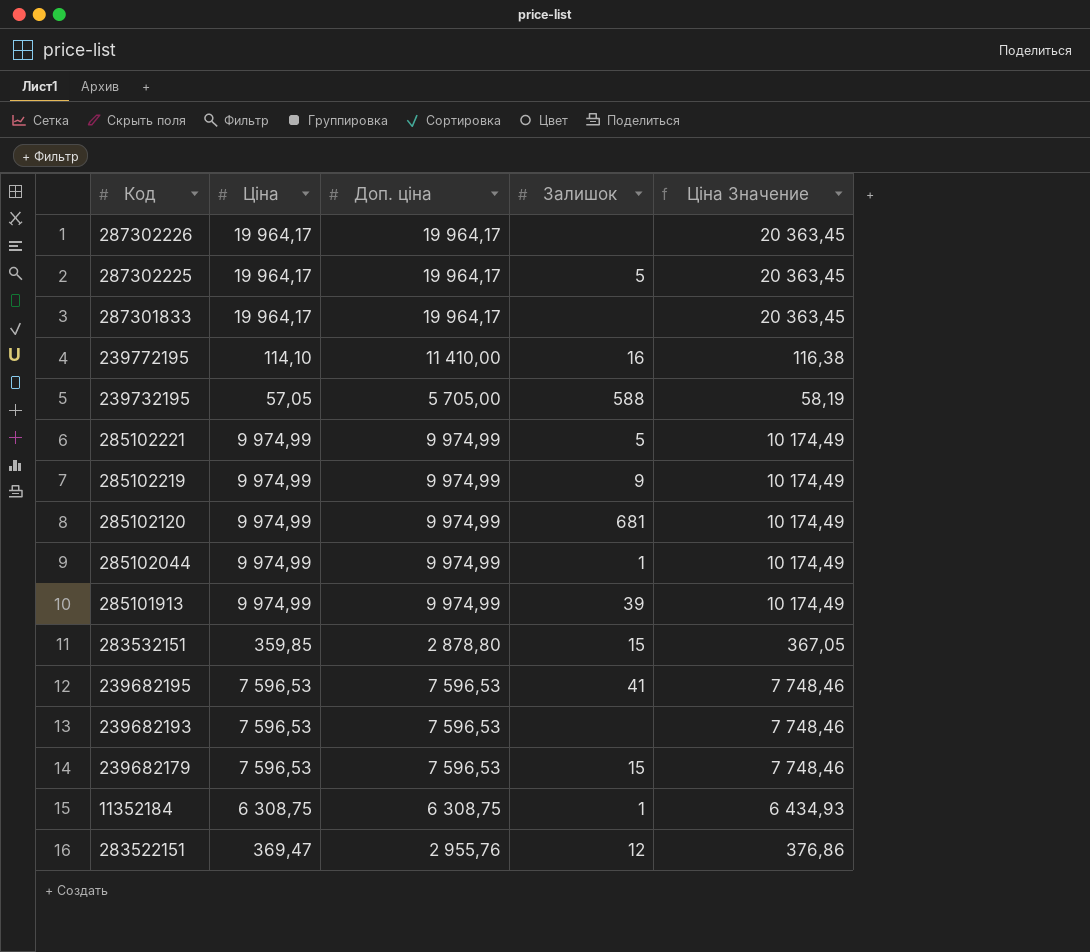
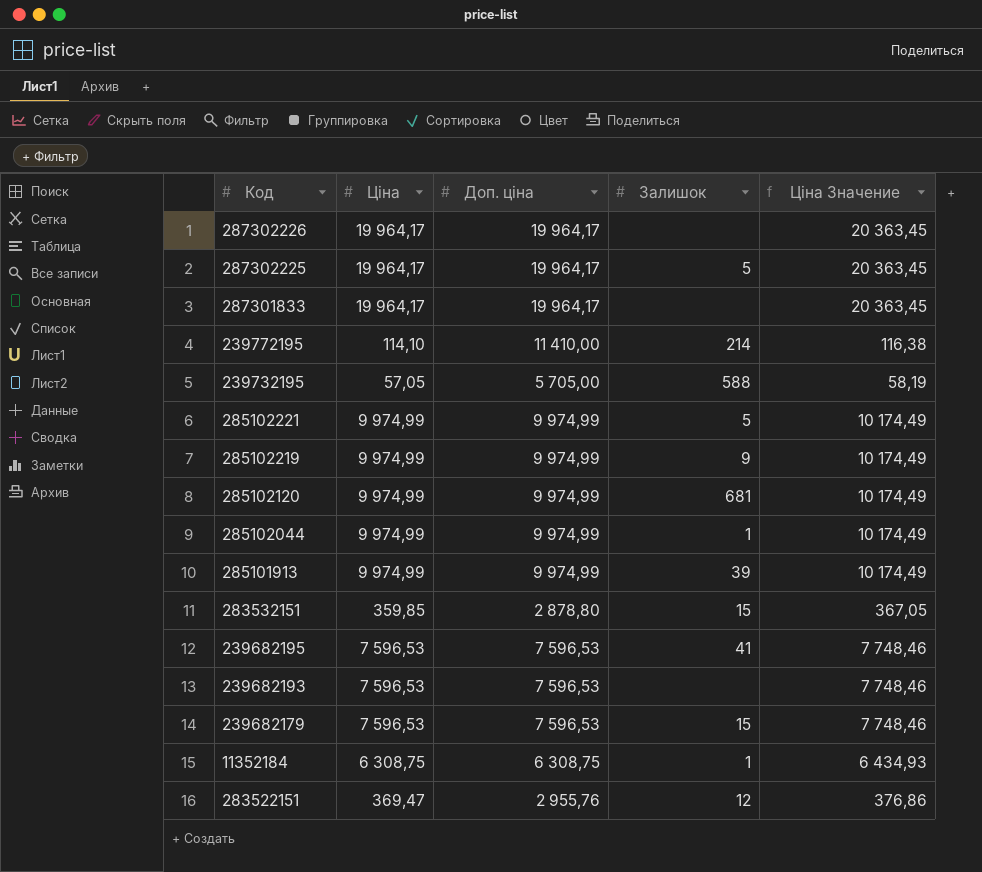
239772195 | Залишок: 16 -> 214

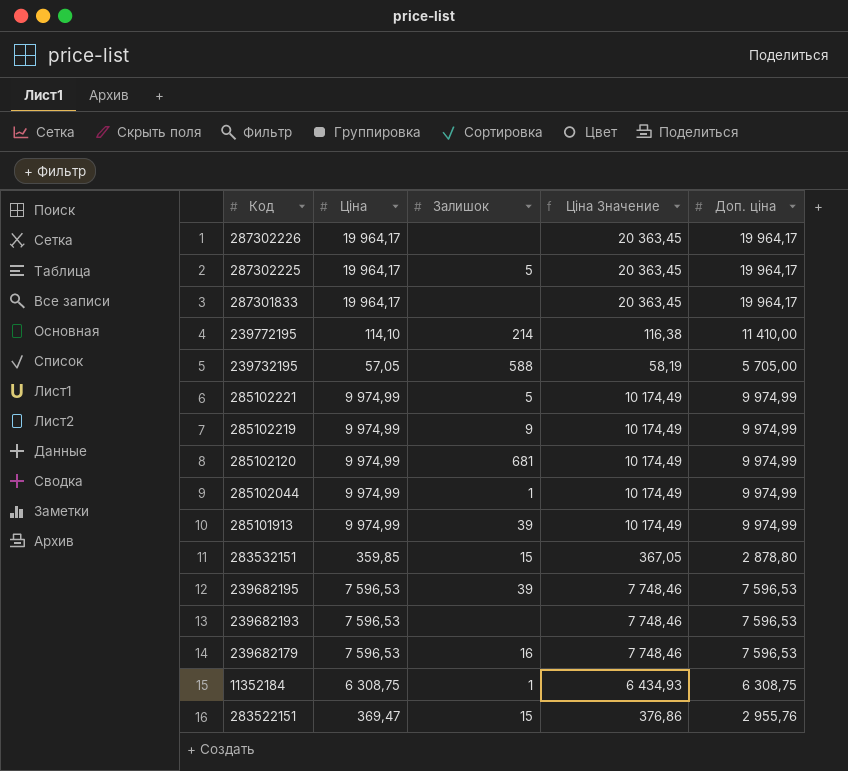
column Доп. ціна | position: 3 -> 5
239682195 | Залишок: 41 -> 39
239682179 | Залишок: 15 -> 16
283522151 | Залишок: 12 -> 15

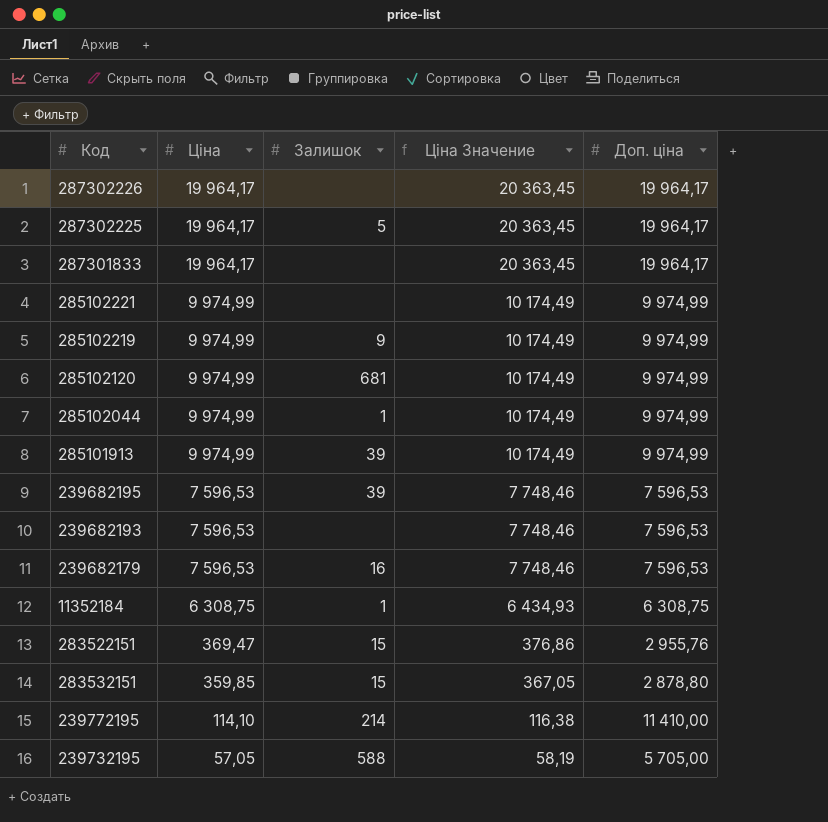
row order: none -> Ціна descending
285102221 | Залишок: 5 -> none

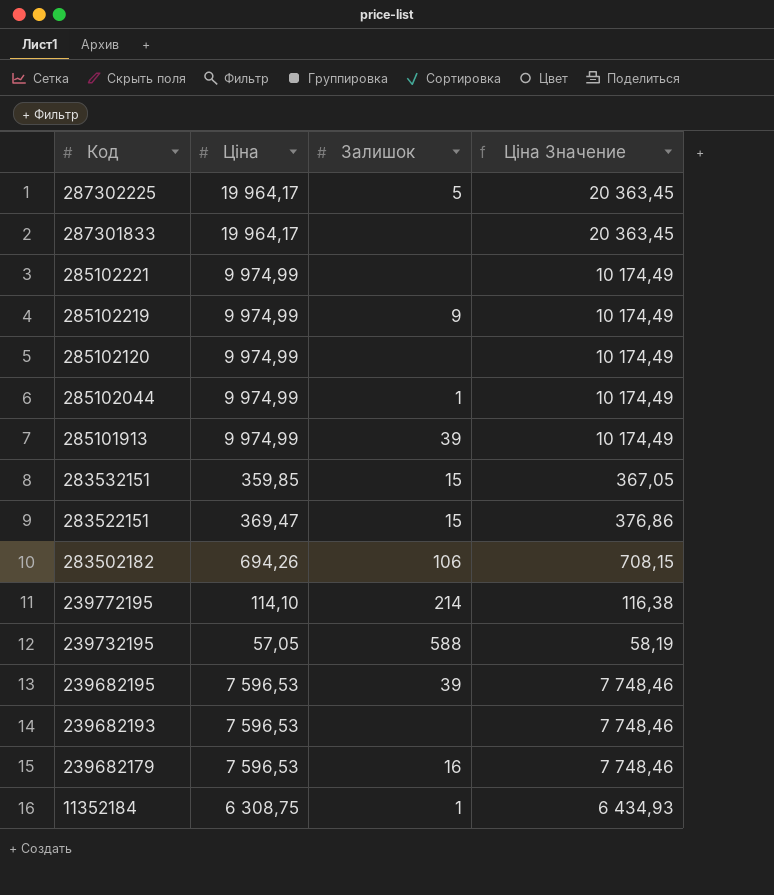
row order: Ціна descending -> Код descending
column Доп. ціна | position: 5 -> none
row 287302226: 19 964,17 | none | 20 363,45 | 19 964,17 -> none
285102120 | Залишок: 681 -> none
row 283502182: none -> 694,26 | 106 | 708,15

